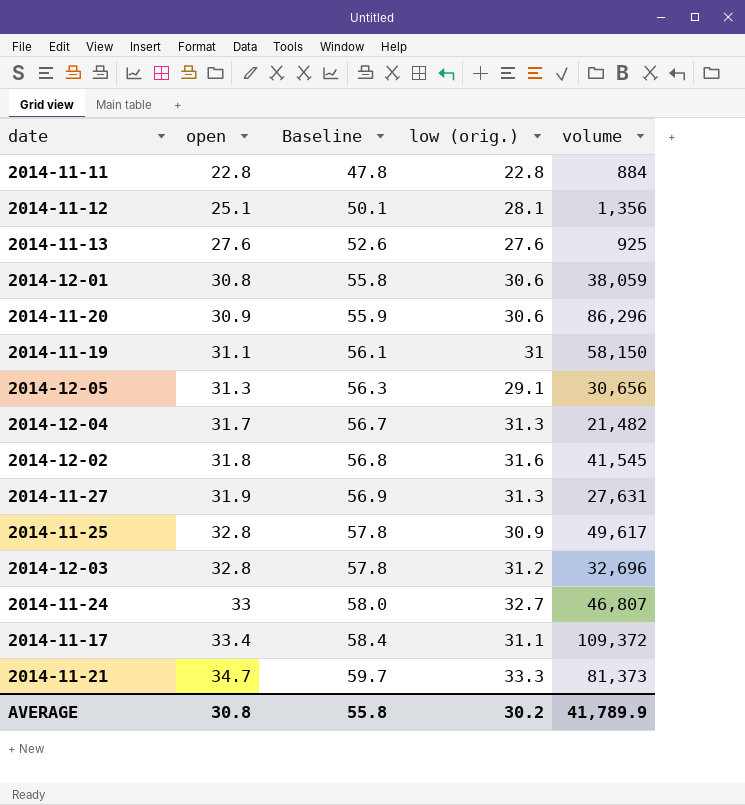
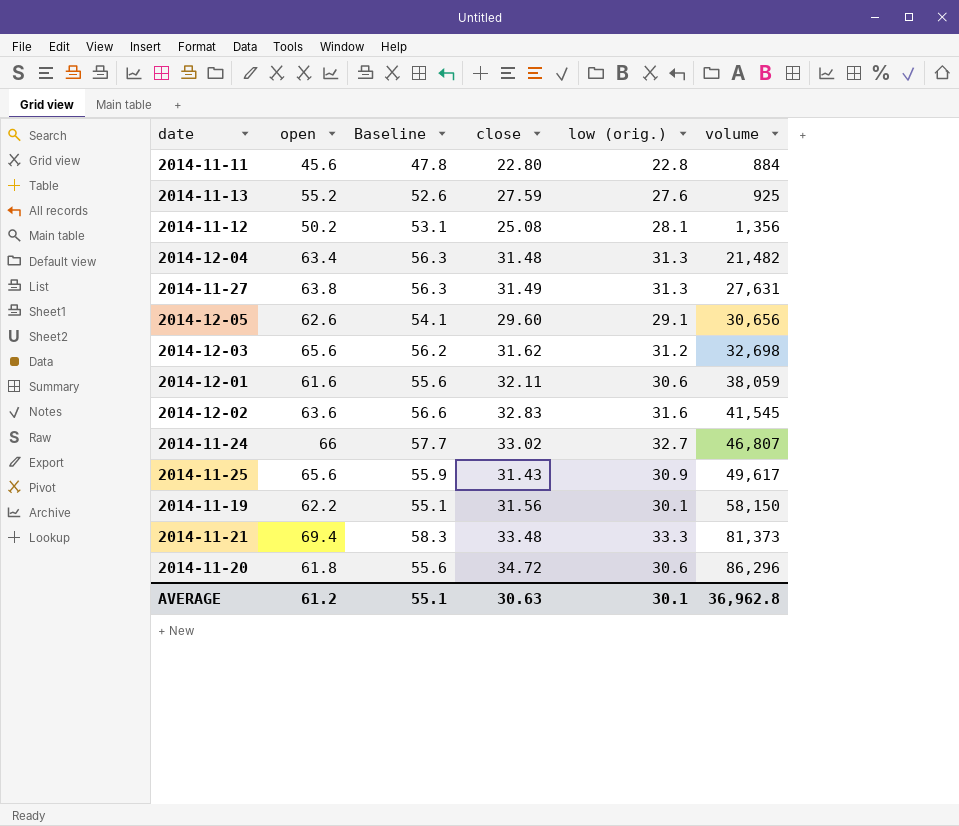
row order: open ascending -> volume ascending
column Baseline | formula: [open] + 25 -> [low (orig.)] + 25
column close | position: none -> 4
row 2014-11-17: 33.4 | 58.4 | 31.1 | 109,372 -> none
2014-11-11 | open: 22.8 -> 45.6
2014-11-13 | open: 27.6 -> 55.2
2014-11-12 | open: 25.1 -> 50.2
2014-12-04 | open: 31.7 -> 63.4
2014-11-27 | open: 31.9 -> 63.8
2014-12-05 | open: 31.3 -> 62.6
2014-12-03 | open: 32.8 -> 65.6
2014-12-03 | volume: 32,696 -> 32,698
2014-12-01 | open: 30.8 -> 61.6
2014-12-02 | open: 31.8 -> 63.6
2014-11-24 | open: 33 -> 66
2014-11-25 | open: 32.8 -> 65.6
2014-11-19 | open: 31.1 -> 62.2
2014-11-19 | low (orig.): 31 -> 30.1
2014-11-21 | open: 34.7 -> 69.4
2014-11-20 | open: 30.9 -> 61.8
AVERAGE | open: 30.8 -> 61.2
AVERAGE | Baseline: 55.8 -> 55.1
AVERAGE | low (orig.): 30.2 -> 30.1
AVERAGE | volume: 41,789.9 -> 36,962.8

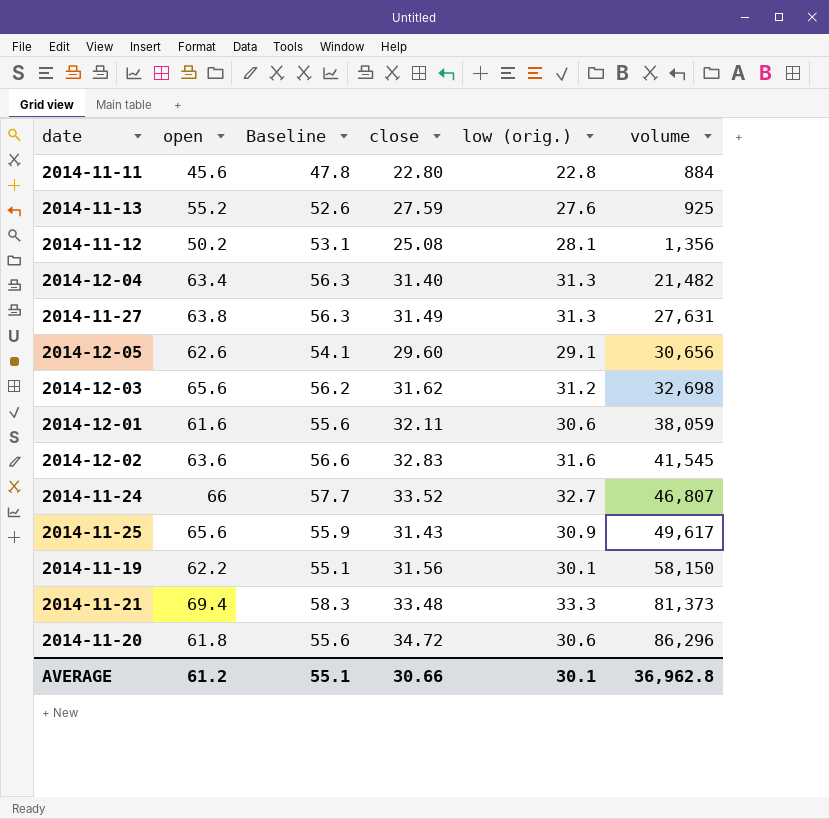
2014-12-04 | close: 31.48 -> 31.40
2014-11-24 | close: 33.02 -> 33.52
AVERAGE | close: 30.63 -> 30.66

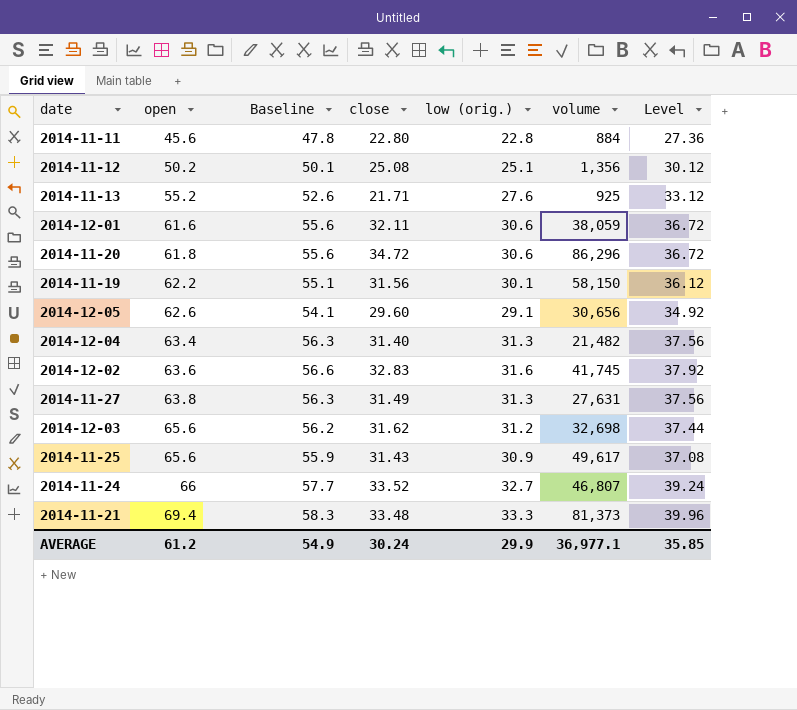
row order: volume ascending -> open ascending
column Level | formula: none -> [low (orig.)] * 1.2
2014-11-12 | Baseline: 53.1 -> 50.1
2014-11-12 | low (orig.): 28.1 -> 25.1
2014-11-13 | close: 27.59 -> 21.71
2014-12-02 | volume: 41,545 -> 41,745
AVERAGE | Baseline: 55.1 -> 54.9
AVERAGE | close: 30.66 -> 30.24
AVERAGE | low (orig.): 30.1 -> 29.9
AVERAGE | volume: 36,962.8 -> 36,977.1

